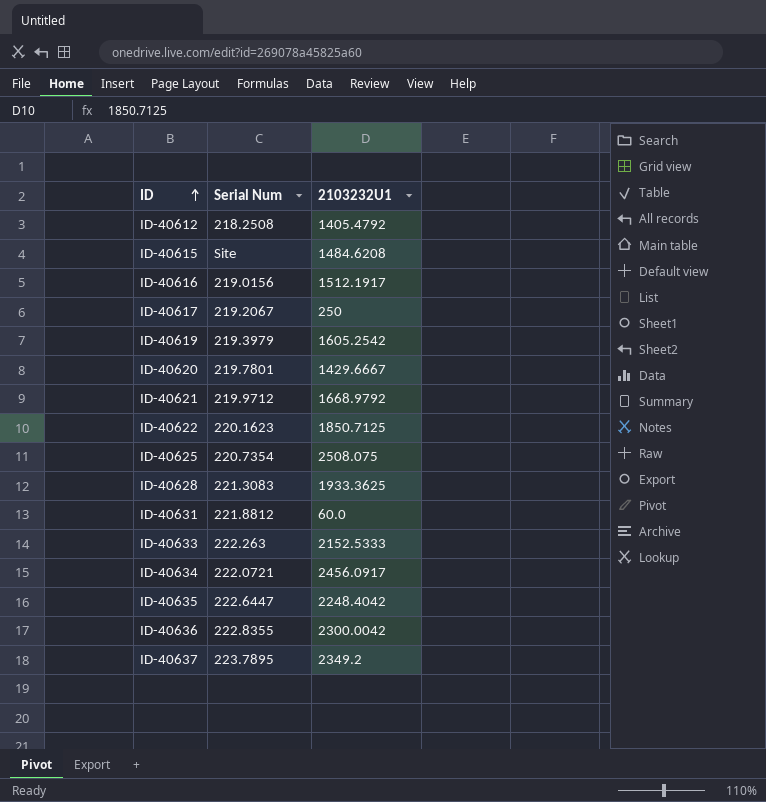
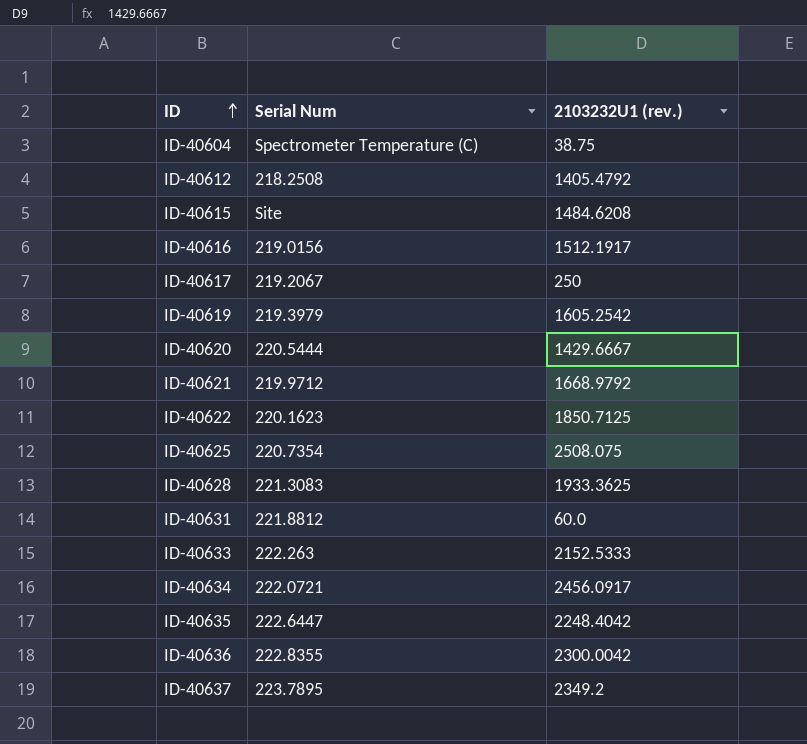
column name: 2103232U1 -> 2103232U1 (rev.)
row ID-40604: none -> Spectrometer Temperature (C) | 38.75
ID-40620 | Serial Num: 219.7801 -> 220.5444

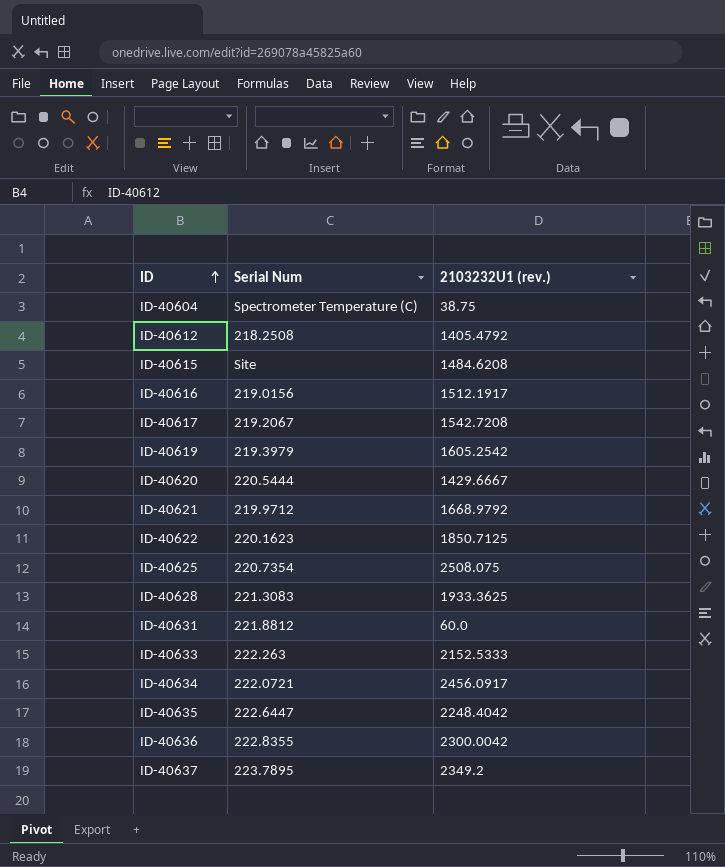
ID-40617 | 2103232U1 (rev.): 250 -> 1542.7208

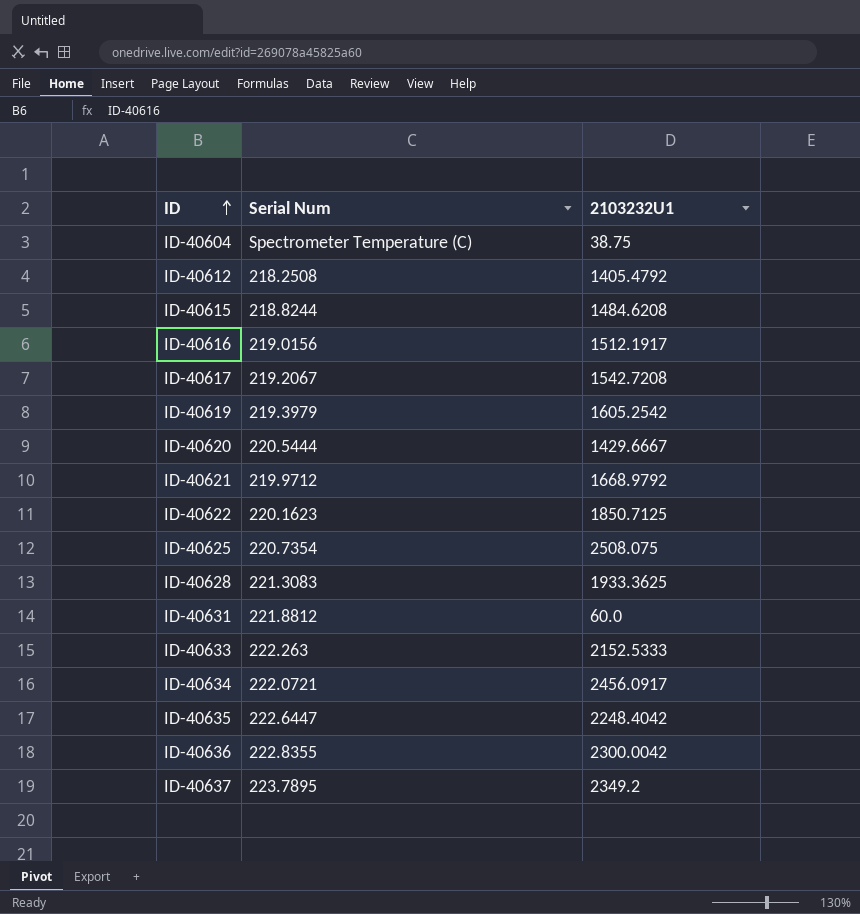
column name: 2103232U1 (rev.) -> 2103232U1
ID-40615 | Serial Num: Site -> 218.8244

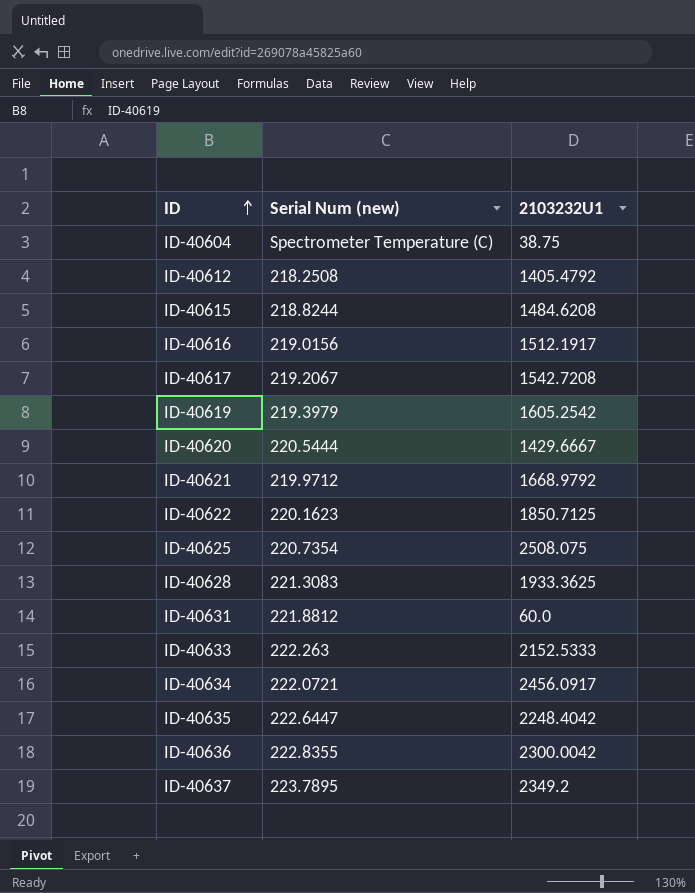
column name: Serial Num -> Serial Num (new)

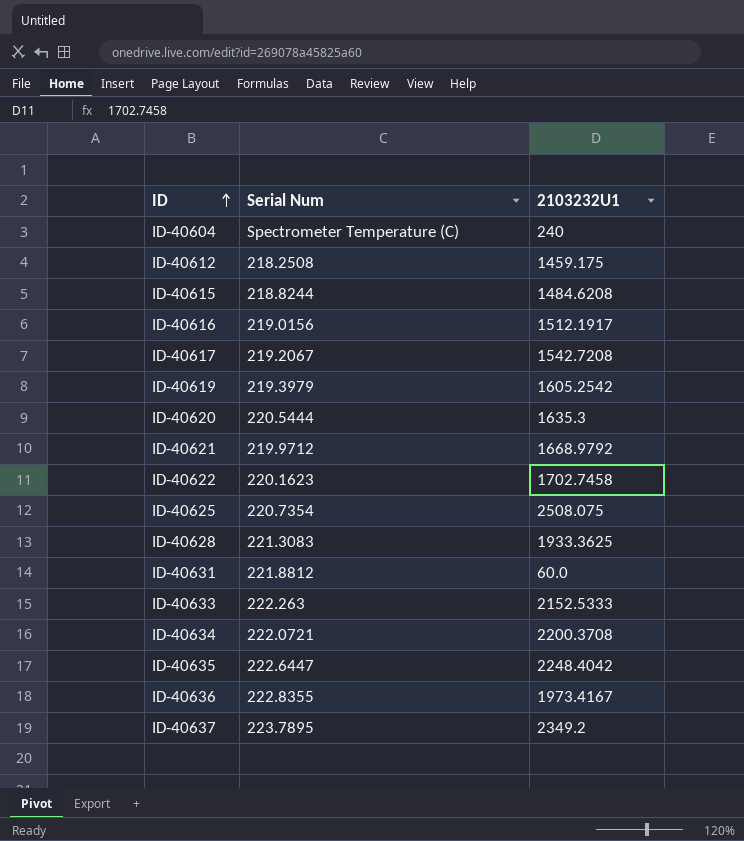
column name: Serial Num (new) -> Serial Num
ID-40604 | 2103232U1: 38.75 -> 240
ID-40612 | 2103232U1: 1405.4792 -> 1459.175
ID-40620 | 2103232U1: 1429.6667 -> 1635.3
ID-40622 | 2103232U1: 1850.7125 -> 1702.7458
ID-40634 | 2103232U1: 2456.0917 -> 2200.3708
ID-40636 | 2103232U1: 2300.0042 -> 1973.4167

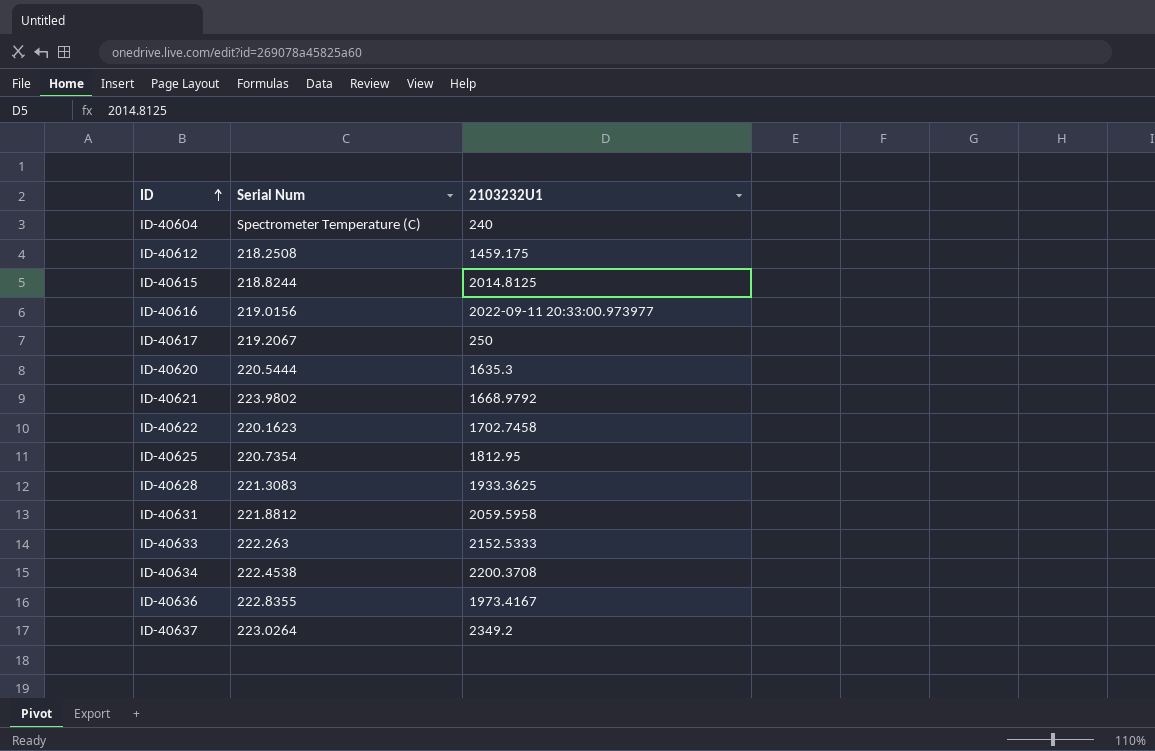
row ID-40619: 219.3979 | 1605.2542 -> none
row ID-40635: 222.6447 | 2248.4042 -> none
ID-40615 | 2103232U1: 1484.6208 -> 2014.8125
ID-40616 | 2103232U1: 1512.1917 -> 2022-09-11 20:33:00.973977
ID-40617 | 2103232U1: 1542.7208 -> 250
ID-40621 | Serial Num: 219.9712 -> 223.9802
ID-40625 | 2103232U1: 2508.075 -> 1812.95
ID-40631 | 2103232U1: 60.0 -> 2059.5958
ID-40634 | Serial Num: 222.0721 -> 222.4538
ID-40637 | Serial Num: 223.7895 -> 223.0264

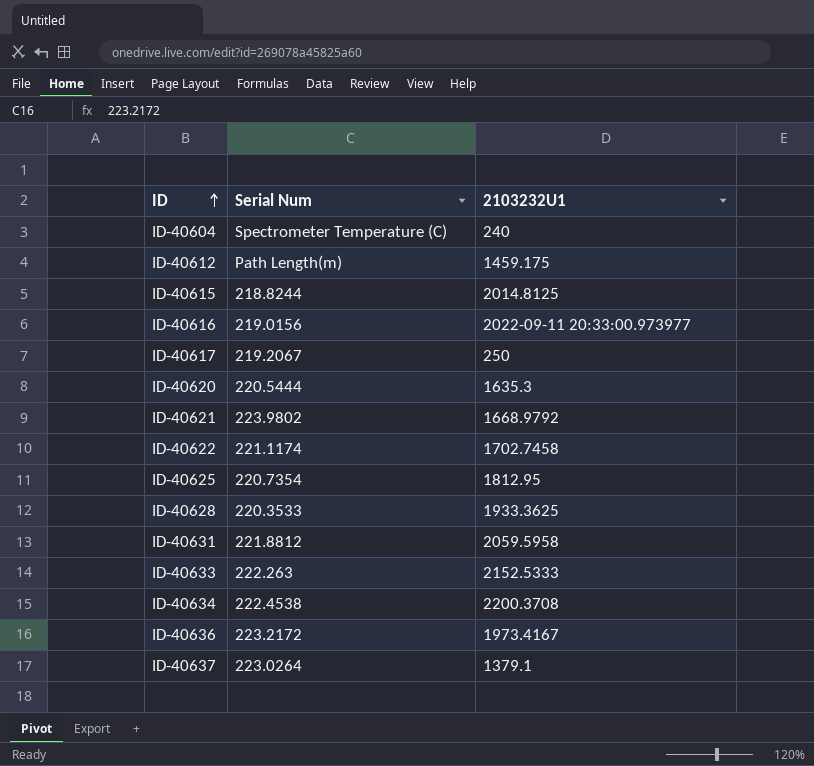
ID-40612 | Serial Num: 218.2508 -> Path Length(m)
ID-40622 | Serial Num: 220.1623 -> 221.1174
ID-40628 | Serial Num: 221.3083 -> 220.3533
ID-40636 | Serial Num: 222.8355 -> 223.2172
ID-40637 | 2103232U1: 2349.2 -> 1379.1

